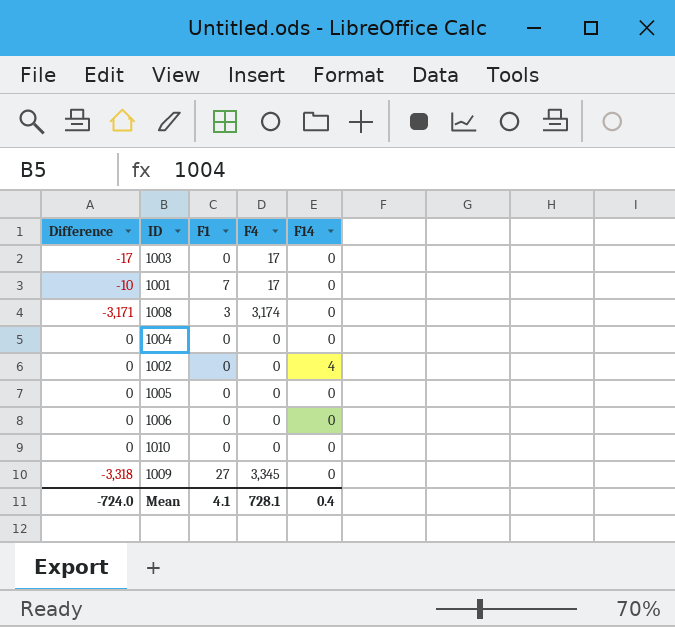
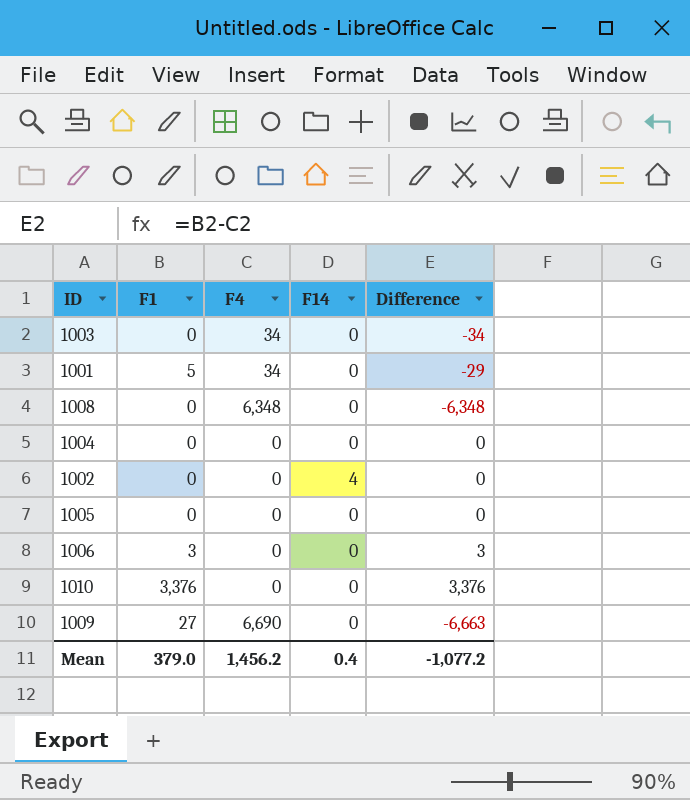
column Difference | position: 1 -> 5
1003 | F4: 17 -> 34
1003 | Difference: -17 -> -34
1001 | F1: 7 -> 5
1001 | F4: 17 -> 34
1001 | Difference: -10 -> -29
1008 | F1: 3 -> 0
1008 | F4: 3,174 -> 6,348
1008 | Difference: -3,171 -> -6,348
1006 | F1: 0 -> 3
1006 | Difference: 0 -> 3
1010 | F1: 0 -> 3,376
1010 | Difference: 0 -> 3,376
1009 | F4: 3,345 -> 6,690
1009 | Difference: -3,318 -> -6,663
Mean | F1: 4.1 -> 379.0
Mean | F4: 728.1 -> 1,456.2
Mean | Difference: -724.0 -> -1,077.2

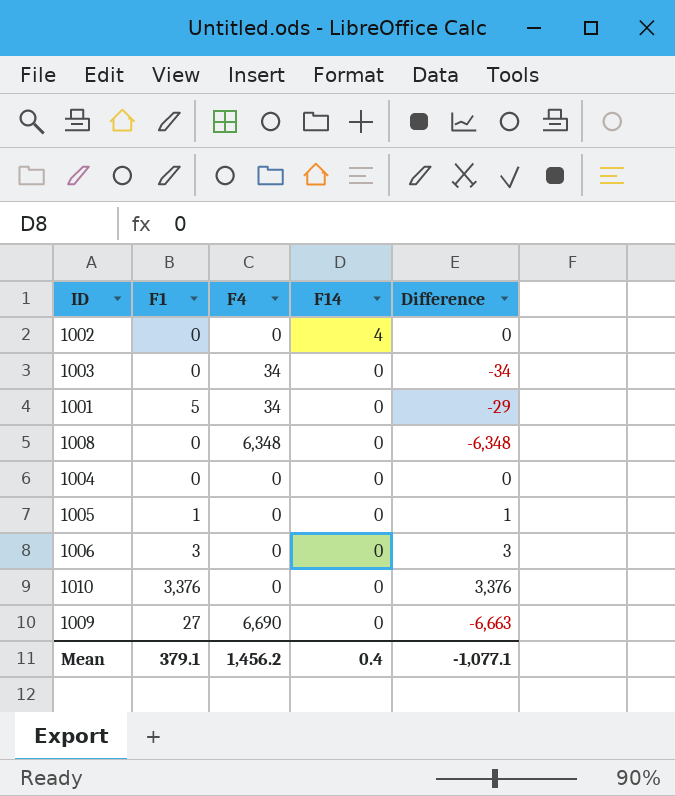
row order: none -> F14 descending
1005 | F1: 0 -> 1
1005 | Difference: 0 -> 1
Mean | F1: 379.0 -> 379.1
Mean | Difference: -1,077.2 -> -1,077.1

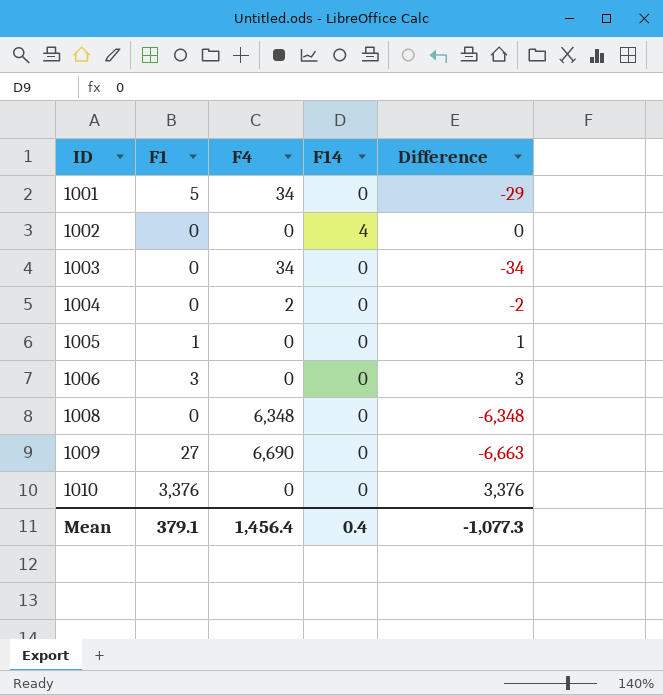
row order: F14 descending -> ID ascending
1004 | F4: 0 -> 2
1004 | Difference: 0 -> -2
Mean | F4: 1,456.2 -> 1,456.4
Mean | Difference: -1,077.1 -> -1,077.3

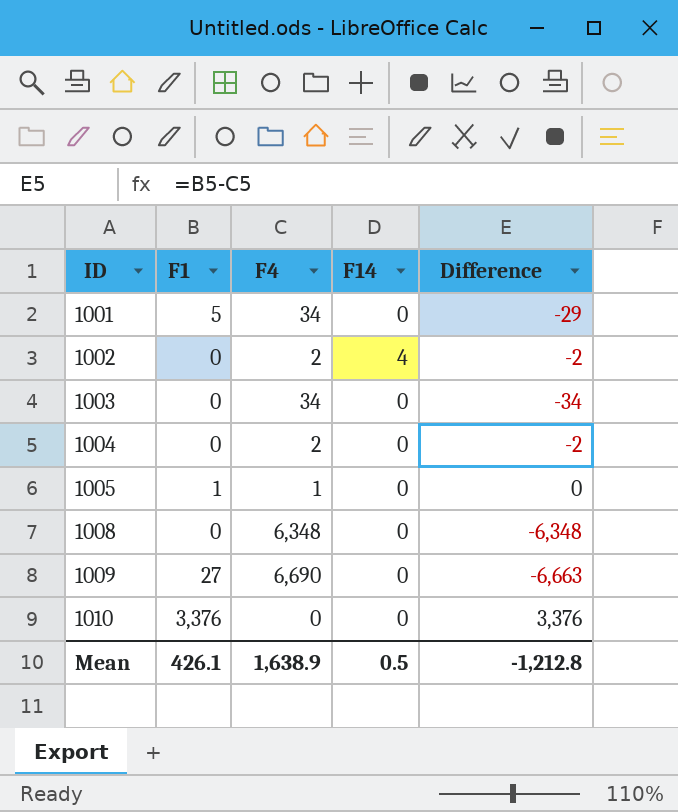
row 1006: 3 | 0 | 0 | 3 -> none
1002 | F4: 0 -> 2
1002 | Difference: 0 -> -2
1005 | F4: 0 -> 1
1005 | Difference: 1 -> 0
Mean | F1: 379.1 -> 426.1
Mean | F4: 1,456.4 -> 1,638.9
Mean | F14: 0.4 -> 0.5
Mean | Difference: -1,077.3 -> -1,212.8

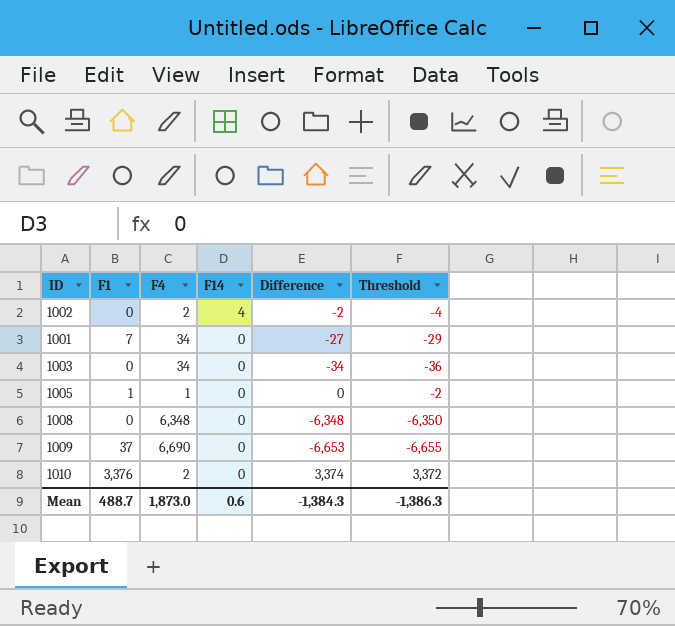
row order: ID ascending -> F14 descending
column Threshold | formula: none -> [Difference] - 2
row 1004: 0 | 2 | 0 | -2 -> none
1001 | F1: 5 -> 7
1001 | Difference: -29 -> -27
1009 | F1: 27 -> 37
1009 | Difference: -6,663 -> -6,653
1010 | F4: 0 -> 2
1010 | Difference: 3,376 -> 3,374
Mean | F1: 426.1 -> 488.7
Mean | F4: 1,638.9 -> 1,873.0
Mean | F14: 0.5 -> 0.6
Mean | Difference: -1,212.8 -> -1,384.3

